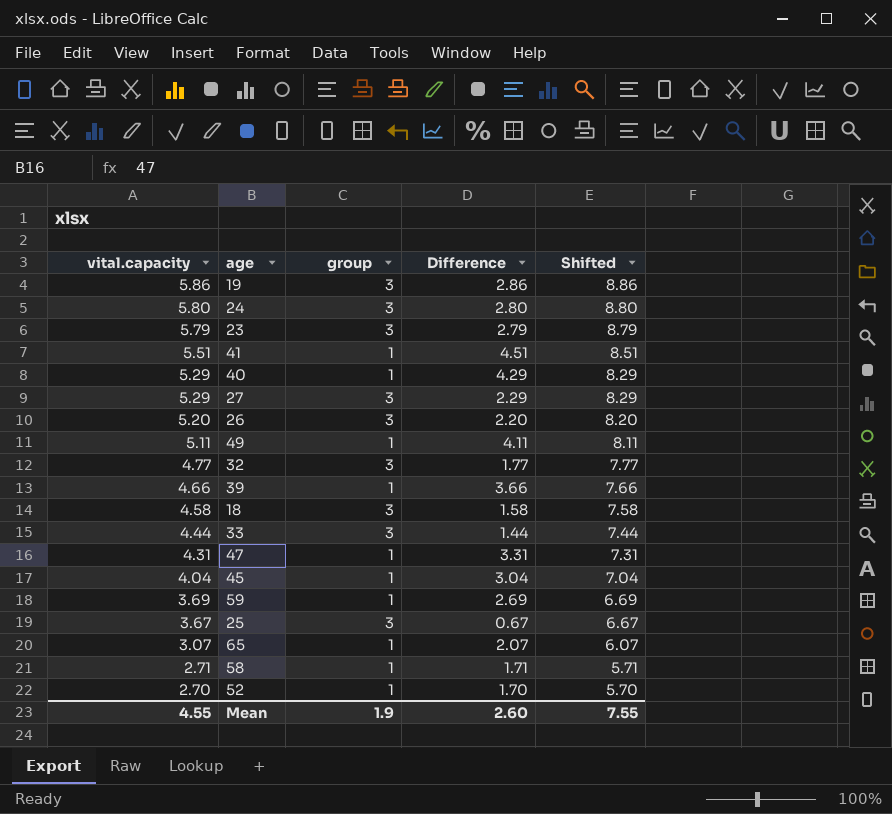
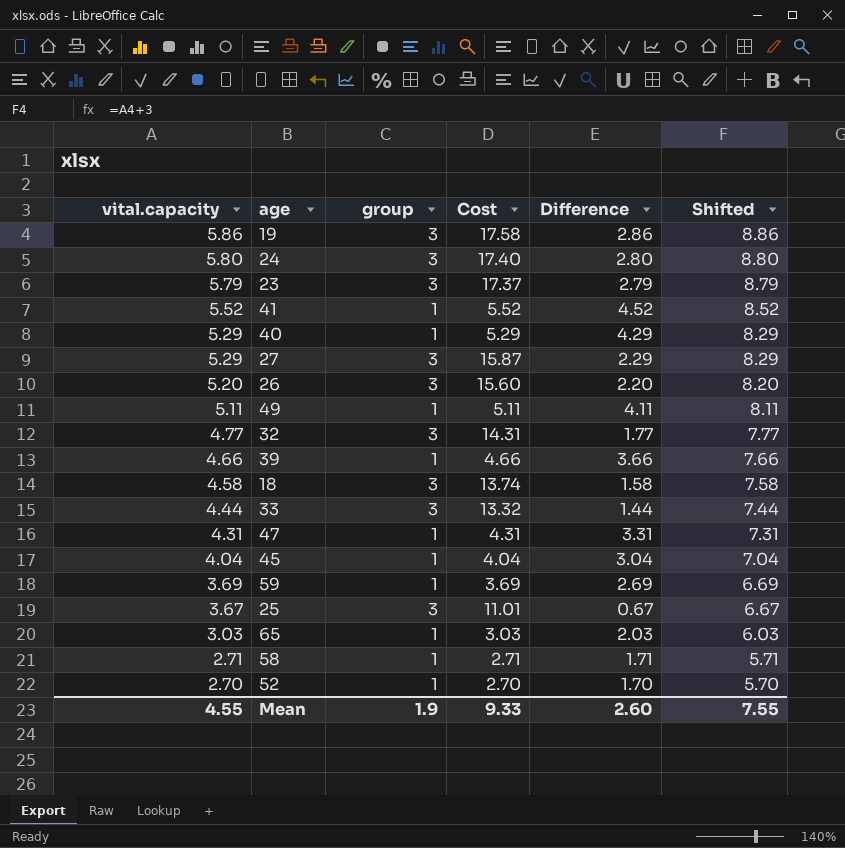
column Cost | formula: none -> [vital.capacity] * [group]
41 | vital.capacity: 5.51 -> 5.52
41 | Difference: 4.51 -> 4.52
41 | Shifted: 8.51 -> 8.52
65 | vital.capacity: 3.07 -> 3.03
65 | Difference: 2.07 -> 2.03
65 | Shifted: 6.07 -> 6.03

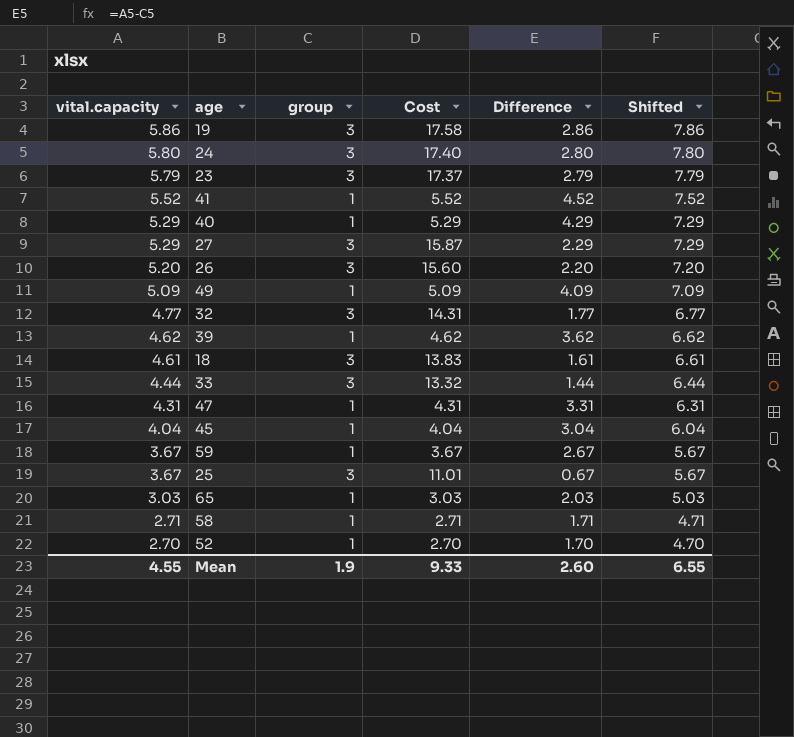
column Shifted | formula: [vital.capacity] + 3 -> [vital.capacity] + 2
49 | vital.capacity: 5.11 -> 5.09
49 | Cost: 5.11 -> 5.09
49 | Difference: 4.11 -> 4.09
39 | vital.capacity: 4.66 -> 4.62
39 | Cost: 4.66 -> 4.62
39 | Difference: 3.66 -> 3.62
18 | vital.capacity: 4.58 -> 4.61
18 | Cost: 13.74 -> 13.83
18 | Difference: 1.58 -> 1.61
59 | vital.capacity: 3.69 -> 3.67
59 | Cost: 3.69 -> 3.67
59 | Difference: 2.69 -> 2.67
Mean | Shifted: 7.55 -> 6.55

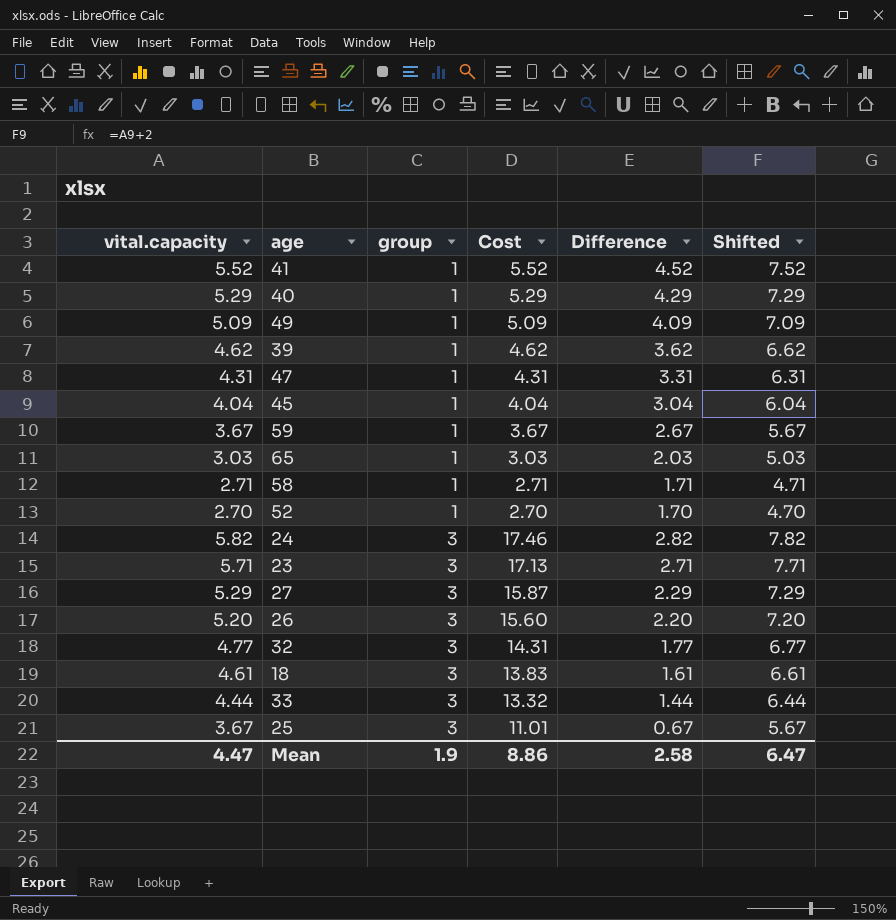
row order: vital.capacity descending -> group ascending
row 19: 5.86 | 3 | 17.58 | 2.86 | 7.86 -> none
24 | vital.capacity: 5.80 -> 5.82
24 | Cost: 17.40 -> 17.46
24 | Difference: 2.80 -> 2.82
24 | Shifted: 7.80 -> 7.82
23 | vital.capacity: 5.79 -> 5.71
23 | Cost: 17.37 -> 17.13
23 | Difference: 2.79 -> 2.71
23 | Shifted: 7.79 -> 7.71
Mean | vital.capacity: 4.55 -> 4.47
Mean | Cost: 9.33 -> 8.86
Mean | Difference: 2.60 -> 2.58
Mean | Shifted: 6.55 -> 6.47

